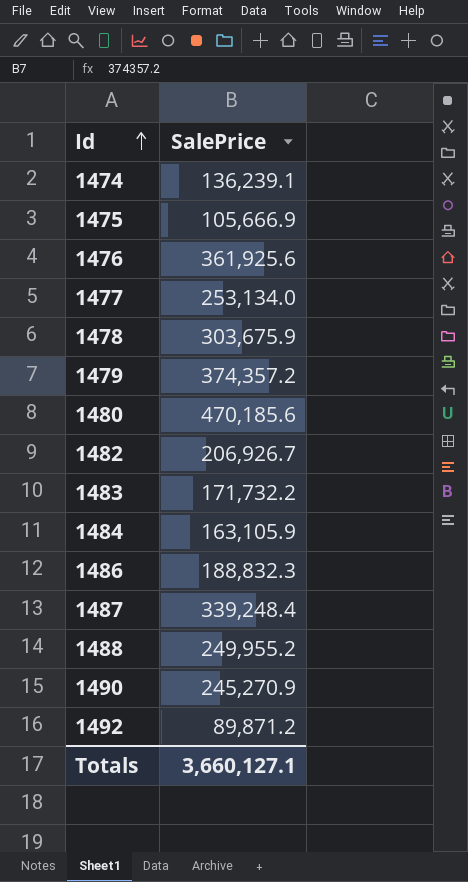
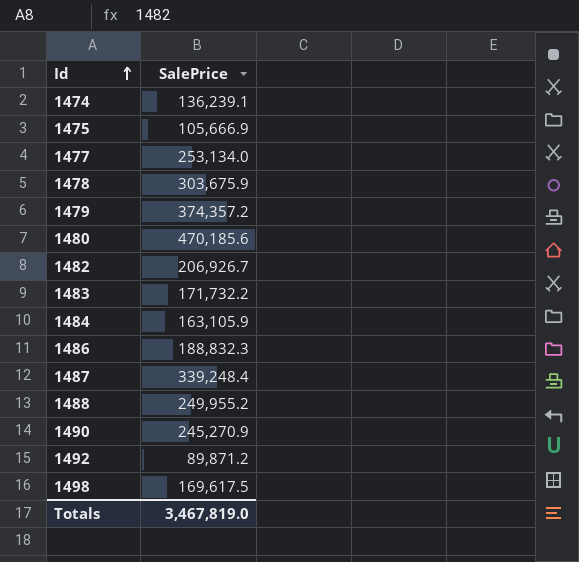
row 1476: 361,925.6 -> none
row 1498: none -> 169,617.5
Totals | SalePrice: 3,660,127.1 -> 3,467,819.0

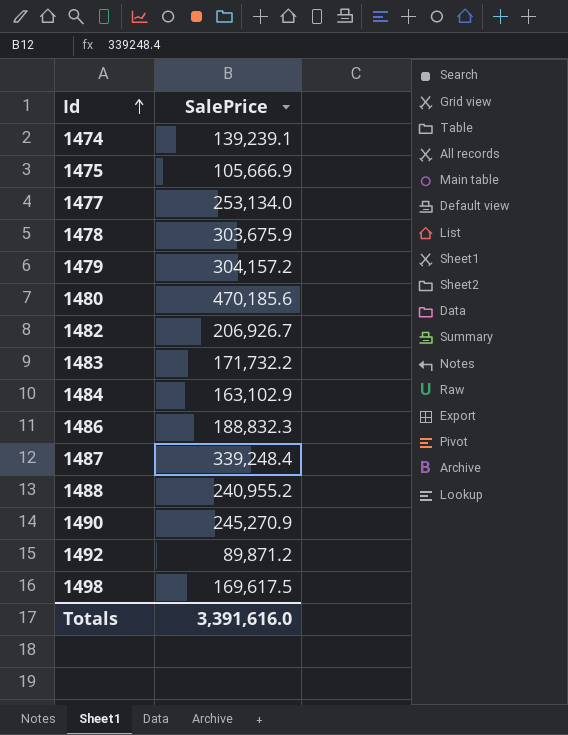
1474 | SalePrice: 136,239.1 -> 139,239.1
1479 | SalePrice: 374,357.2 -> 304,157.2
1484 | SalePrice: 163,105.9 -> 163,102.9
1488 | SalePrice: 249,955.2 -> 240,955.2
Totals | SalePrice: 3,467,819.0 -> 3,391,616.0

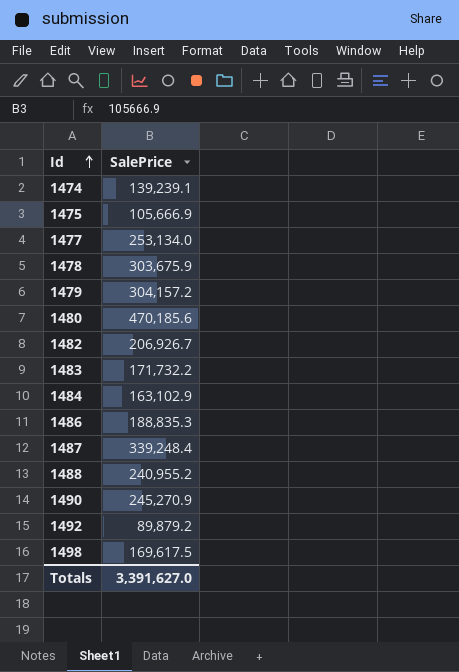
1486 | SalePrice: 188,832.3 -> 188,835.3
1492 | SalePrice: 89,871.2 -> 89,879.2
Totals | SalePrice: 3,391,616.0 -> 3,391,627.0

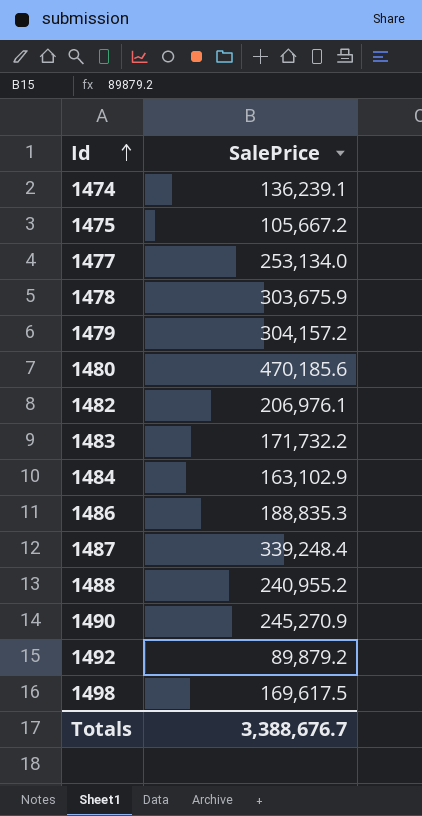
1474 | SalePrice: 139,239.1 -> 136,239.1
1475 | SalePrice: 105,666.9 -> 105,667.2
1482 | SalePrice: 206,926.7 -> 206,976.1
Totals | SalePrice: 3,391,627.0 -> 3,388,676.7

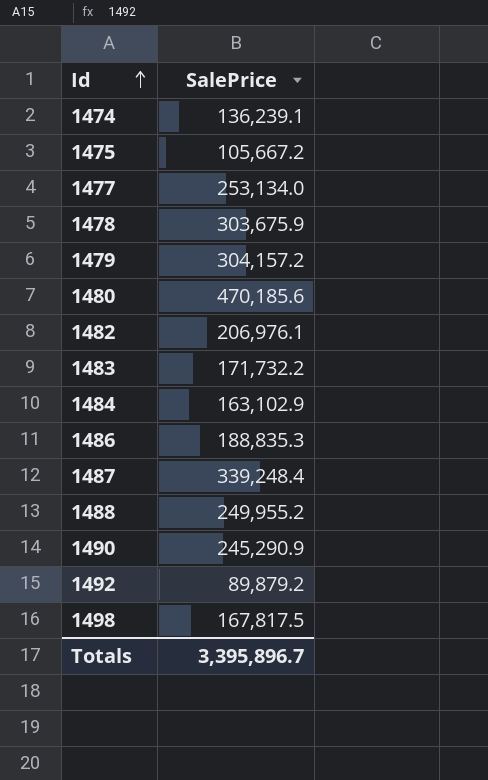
1488 | SalePrice: 240,955.2 -> 249,955.2
1490 | SalePrice: 245,270.9 -> 245,290.9
1498 | SalePrice: 169,617.5 -> 167,817.5
Totals | SalePrice: 3,388,676.7 -> 3,395,896.7

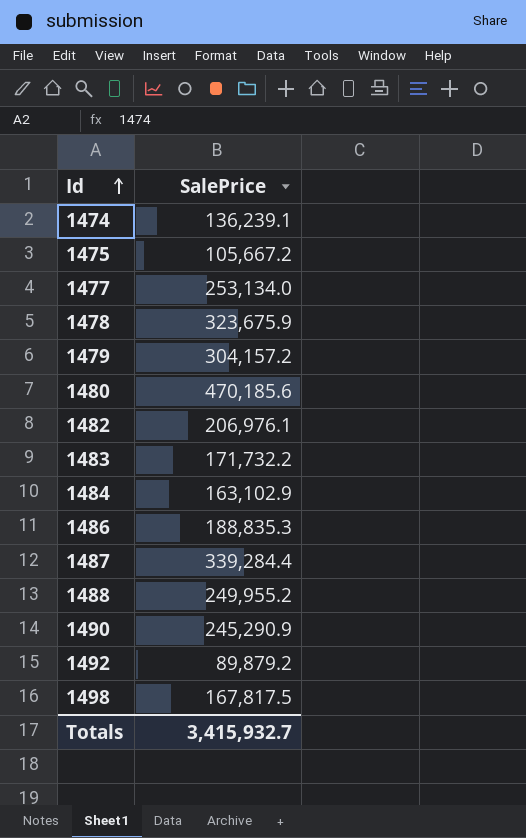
1478 | SalePrice: 303,675.9 -> 323,675.9
1487 | SalePrice: 339,248.4 -> 339,284.4
Totals | SalePrice: 3,395,896.7 -> 3,415,932.7

